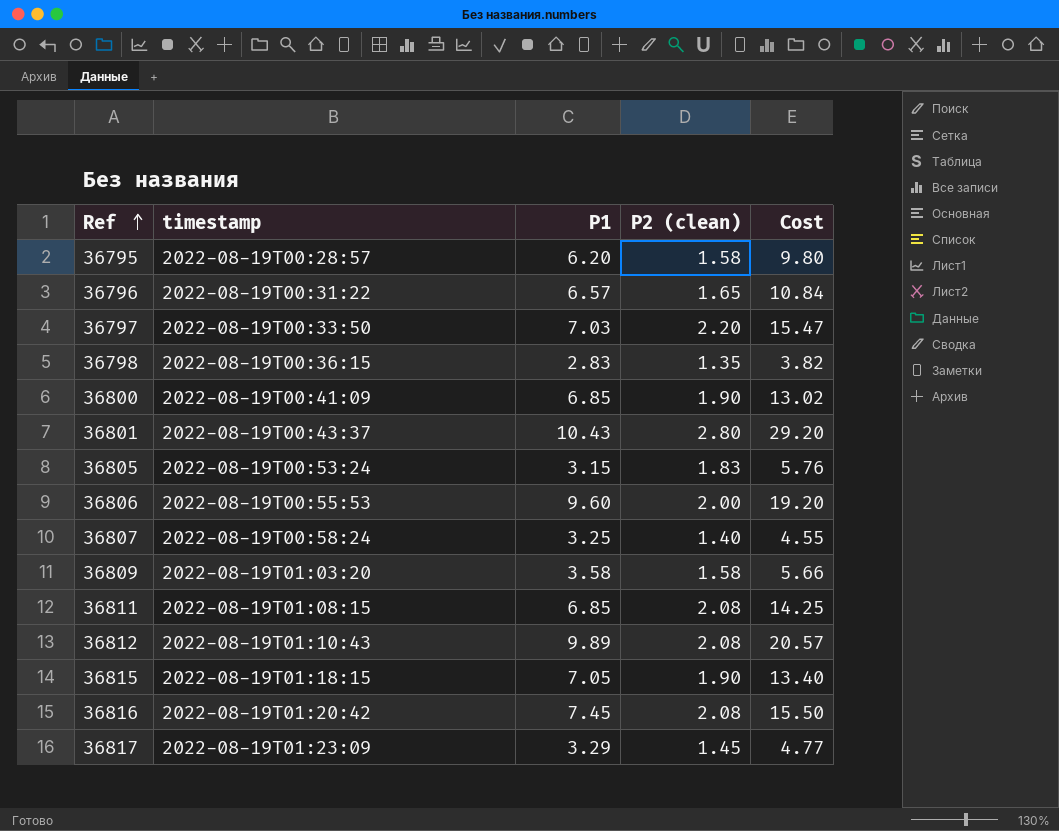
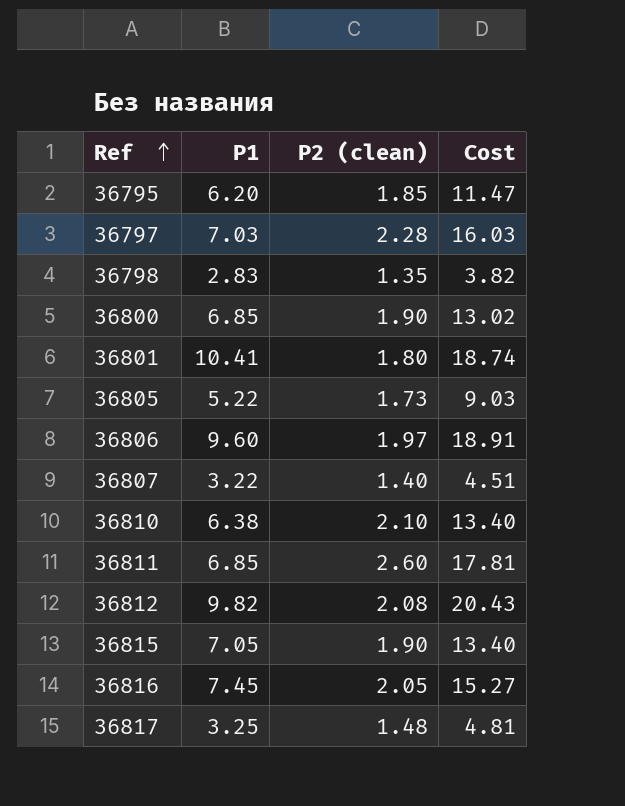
column timestamp | position: 2 -> none
row 36796: 2022-08-19T00:31:22 | 6.57 | 1.65 | 10.84 -> none
row 36809: 2022-08-19T01:03:20 | 3.58 | 1.58 | 5.66 -> none
36795 | P2 (clean): 1.58 -> 1.85
36795 | Cost: 9.80 -> 11.47
36797 | P2 (clean): 2.20 -> 2.28
36797 | Cost: 15.47 -> 16.03
36801 | P1: 10.43 -> 10.41
36801 | P2 (clean): 2.80 -> 1.80
36801 | Cost: 29.20 -> 18.74
36805 | P1: 3.15 -> 5.22
36805 | P2 (clean): 1.83 -> 1.73
36805 | Cost: 5.76 -> 9.03
36806 | P2 (clean): 2.00 -> 1.97
36806 | Cost: 19.20 -> 18.91
36807 | P1: 3.25 -> 3.22
36807 | Cost: 4.55 -> 4.51
row 36810: none -> 6.38 | 2.10 | 13.40
36811 | P2 (clean): 2.08 -> 2.60
36811 | Cost: 14.25 -> 17.81
36812 | P1: 9.89 -> 9.82
36812 | Cost: 20.57 -> 20.43
36816 | P2 (clean): 2.08 -> 2.05
36816 | Cost: 15.50 -> 15.27
36817 | P1: 3.29 -> 3.25
36817 | P2 (clean): 1.45 -> 1.48
36817 | Cost: 4.77 -> 4.81

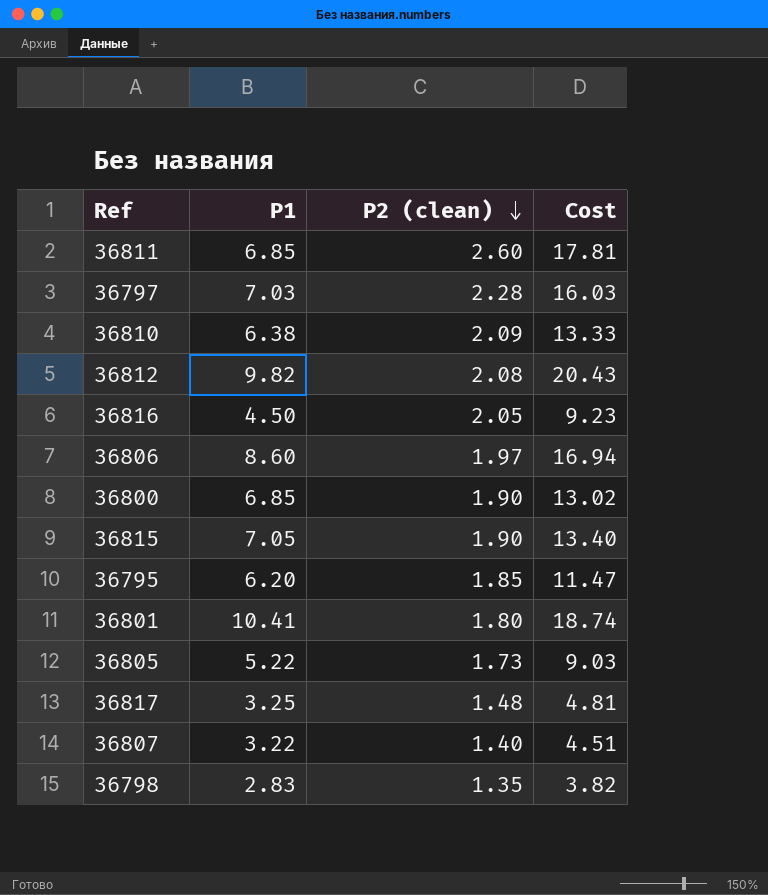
row order: Ref ascending -> P2 (clean) descending
36810 | P2 (clean): 2.10 -> 2.09
36810 | Cost: 13.40 -> 13.33
36816 | P1: 7.45 -> 4.50
36816 | Cost: 15.27 -> 9.23
36806 | P1: 9.60 -> 8.60
36806 | Cost: 18.91 -> 16.94

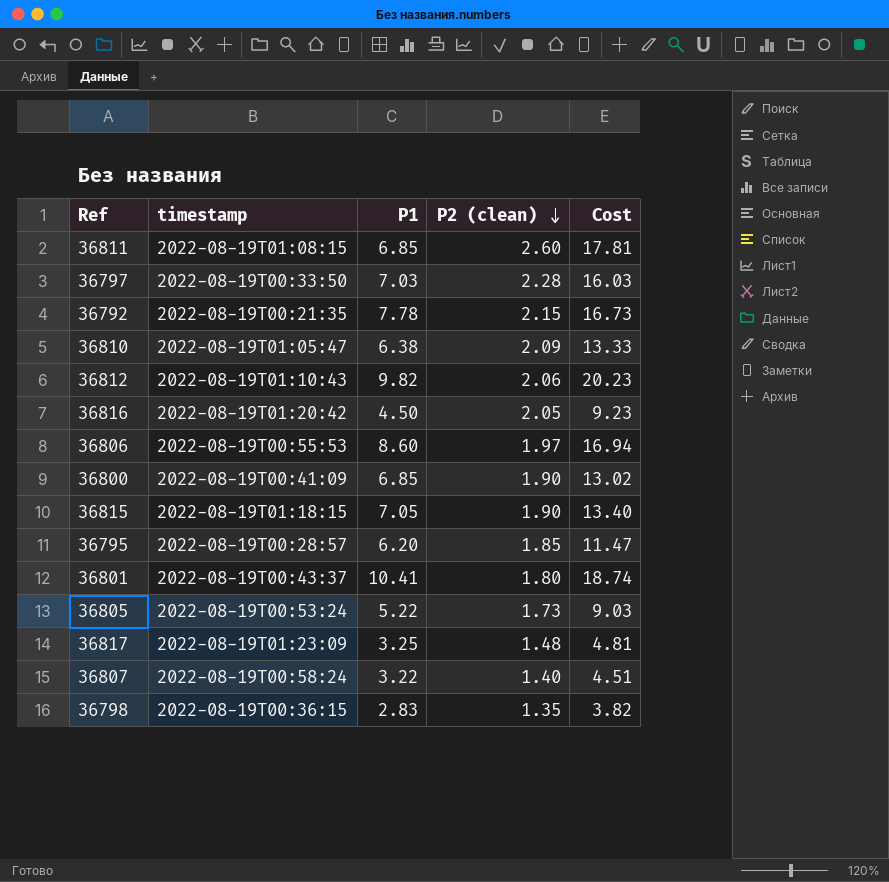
column timestamp | position: none -> 2
row 36792: none -> 2022-08-19T00:21:35 | 7.78 | 2.15 | 16.73
36812 | P2 (clean): 2.08 -> 2.06
36812 | Cost: 20.43 -> 20.23

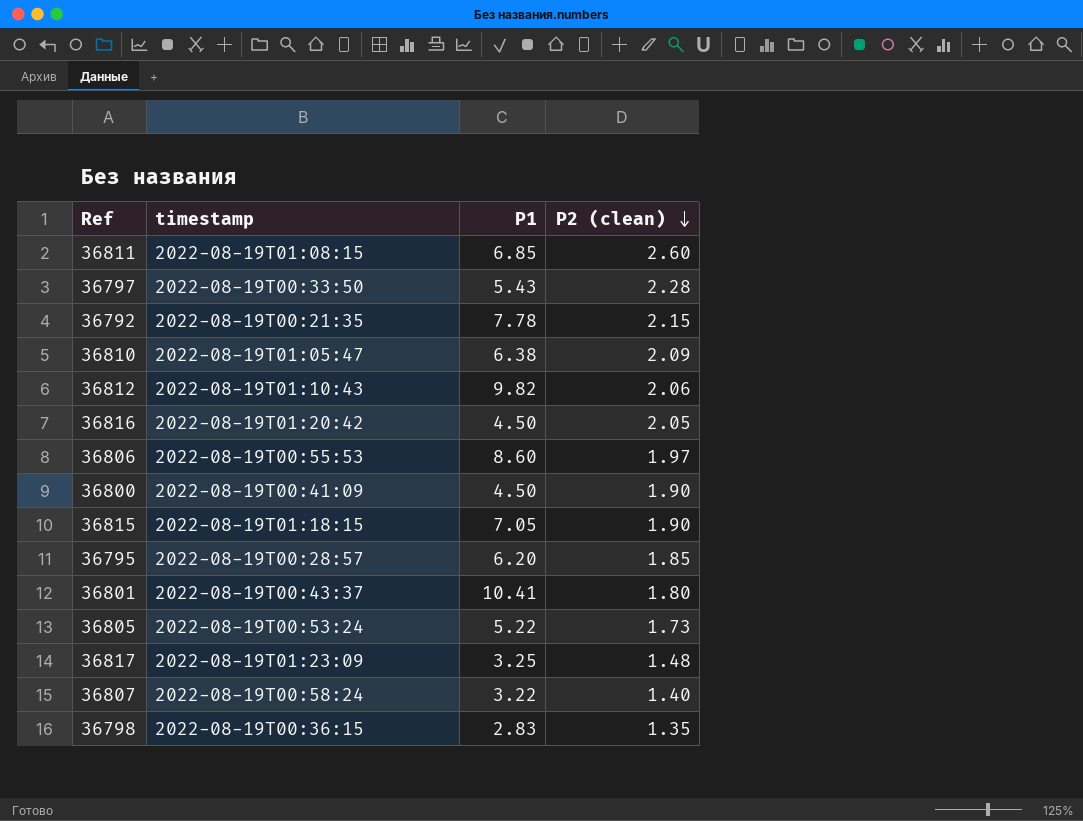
column Cost | formula: [P1] * [P2 (clean)] -> none
36797 | P1: 7.03 -> 5.43
36800 | P1: 6.85 -> 4.50

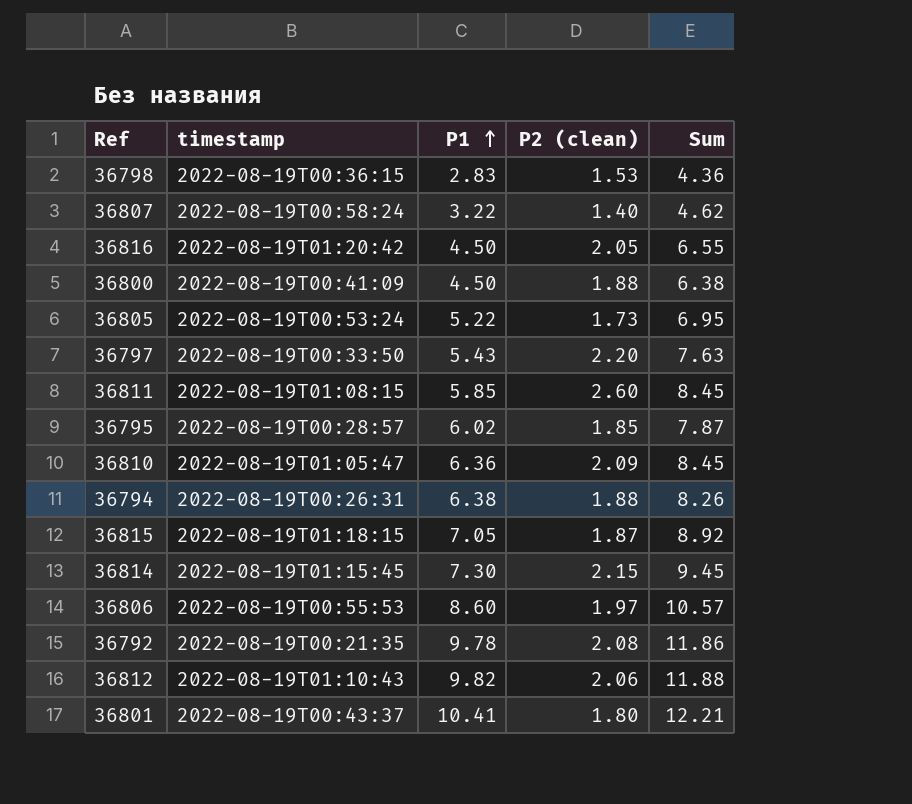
row order: P2 (clean) descending -> P1 ascending
column Sum | formula: none -> [P1] + [P2 (clean)]
row 36817: 2022-08-19T01:23:09 | 3.25 | 1.48 -> none
36798 | P2 (clean): 1.35 -> 1.53
36800 | P2 (clean): 1.90 -> 1.88
36797 | P2 (clean): 2.28 -> 2.20
36811 | P1: 6.85 -> 5.85
36795 | P1: 6.20 -> 6.02
36810 | P1: 6.38 -> 6.36
row 36794: none -> 2022-08-19T00:26:31 | 6.38 | 1.88 | 8.26
36815 | P2 (clean): 1.90 -> 1.87
row 36814: none -> 2022-08-19T01:15:45 | 7.30 | 2.15 | 9.45
36792 | P1: 7.78 -> 9.78
36792 | P2 (clean): 2.15 -> 2.08

